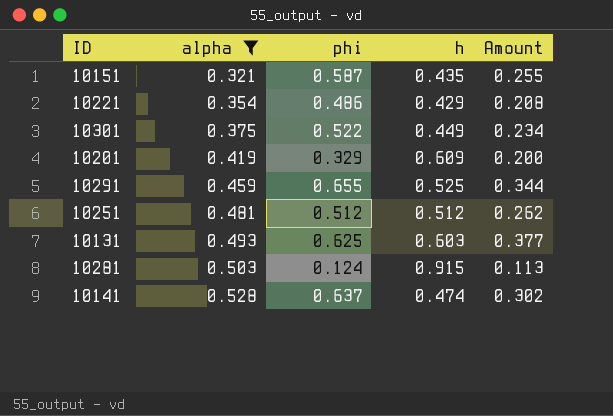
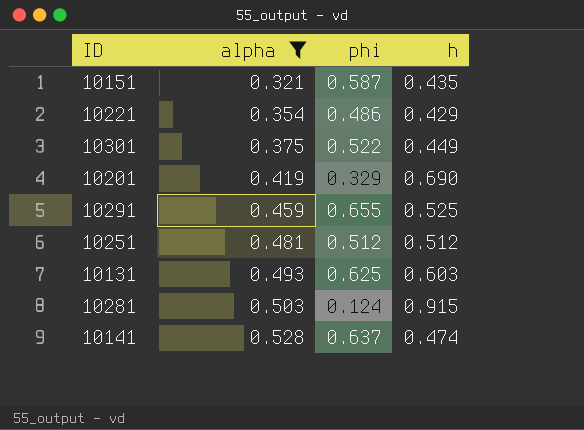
column Amount | formula: [phi] * [h] -> none
10201 | h: 0.609 -> 0.690

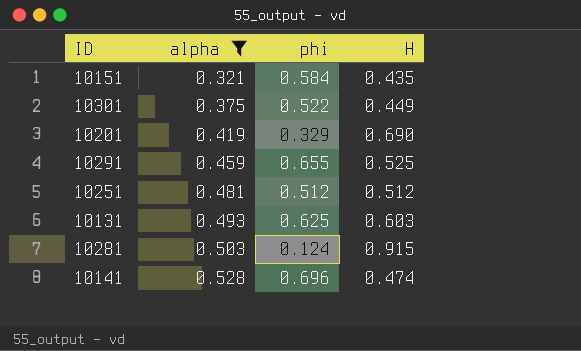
column name: h -> H
row 10221: 0.354 | 0.486 | 0.429 -> none
10151 | phi: 0.587 -> 0.584
10141 | phi: 0.637 -> 0.696

